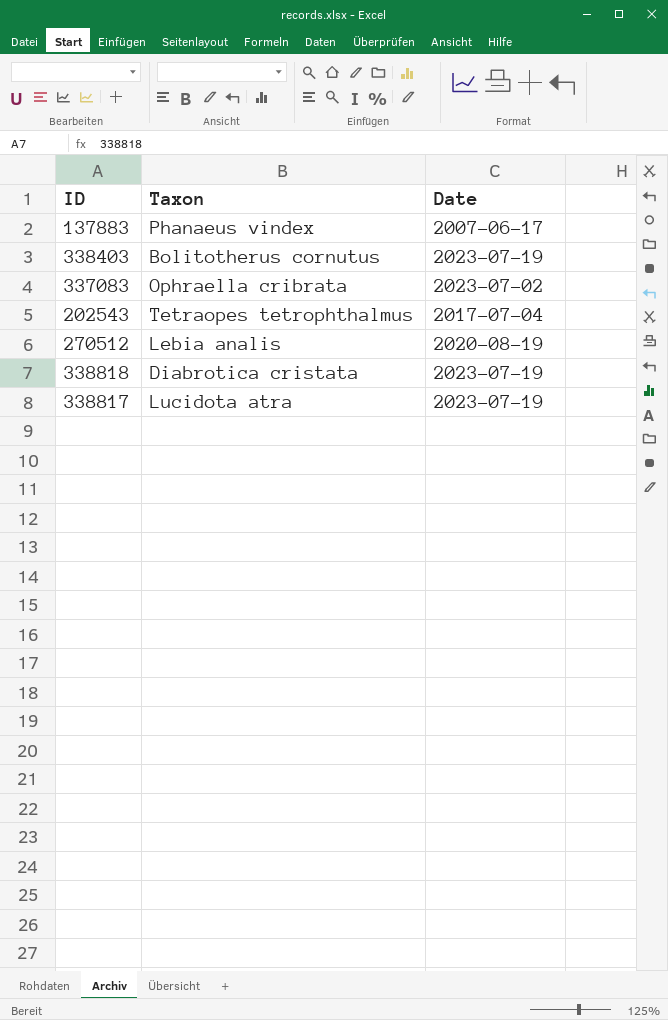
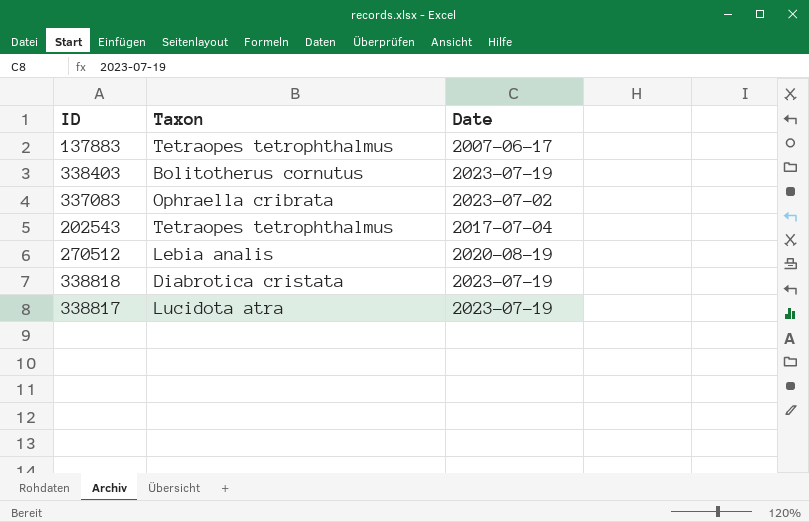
137883 | Taxon: Phanaeus vindex -> Tetraopes tetrophthalmus

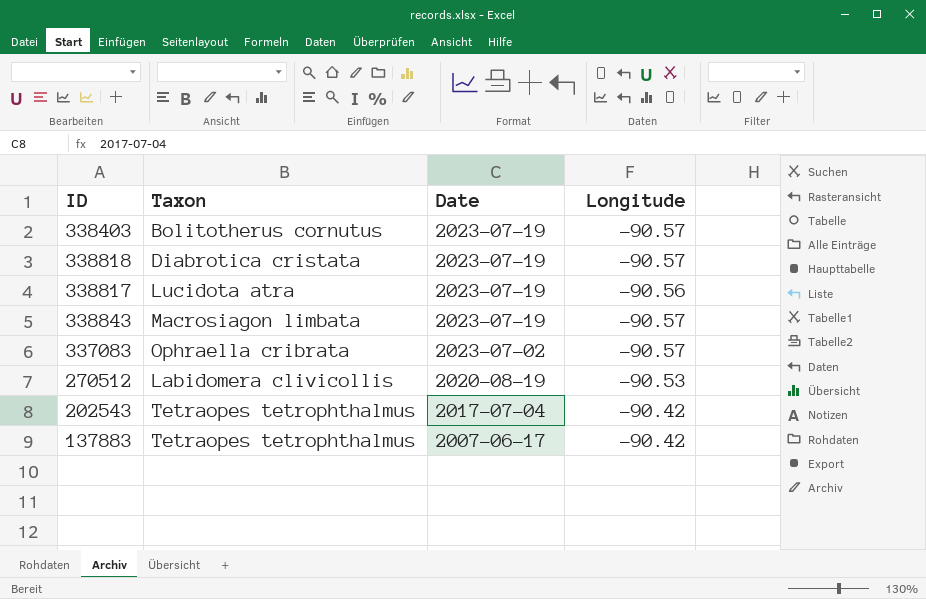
row order: none -> Date descending
column Longitude | position: none -> 4
row 338843: none -> Macrosiagon limbata | 2023-07-19 | -90.57
270512 | Taxon: Lebia analis -> Labidomera clivicollis

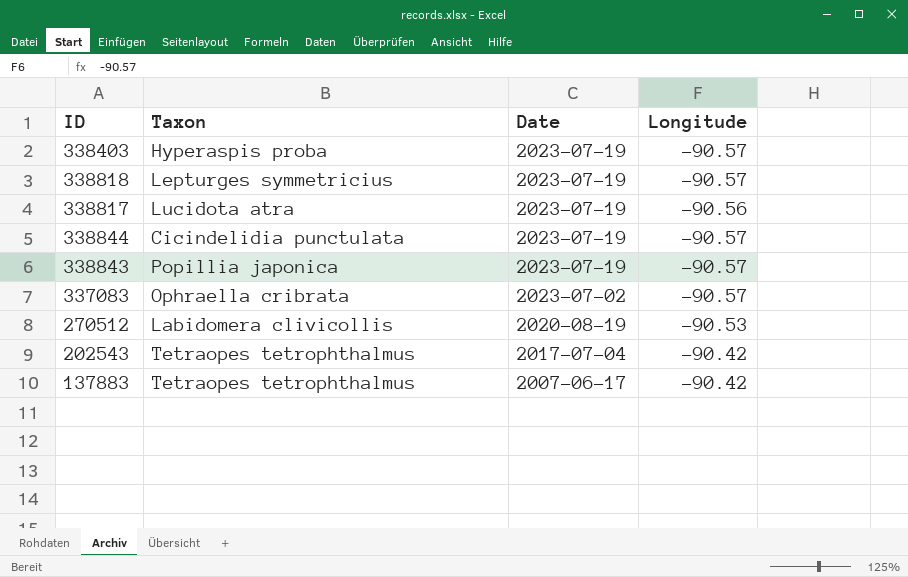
338403 | Taxon: Bolitotherus cornutus -> Hyperaspis proba
338818 | Taxon: Diabrotica cristata -> Lepturges symmetricius
row 338844: none -> Cicindelidia punctulata | 2023-07-19 | -90.57
338843 | Taxon: Macrosiagon limbata -> Popillia japonica

